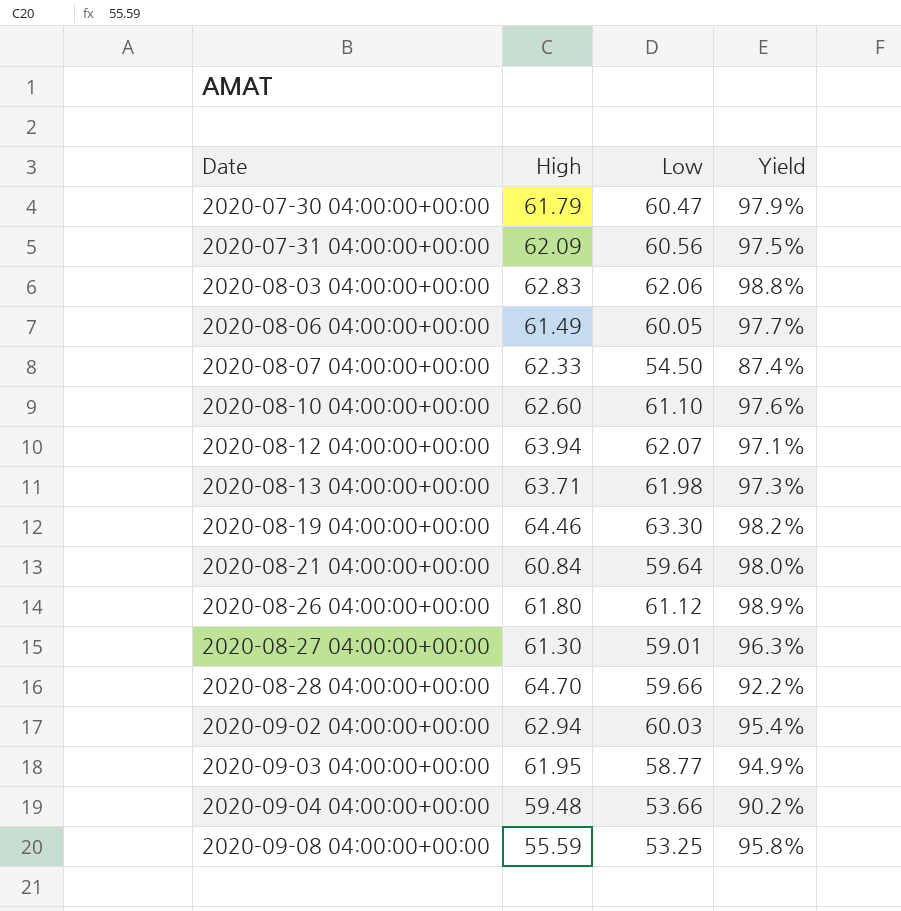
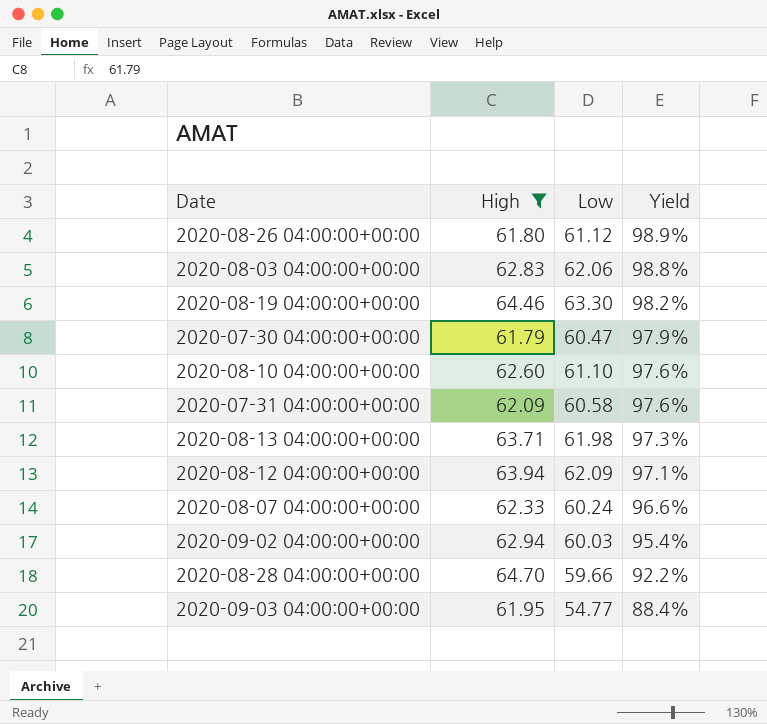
filter: none -> High >= 61.79
row order: Date ascending -> Yield descending
2020-07-31 04:00:00+00:00 | Low: 60.56 -> 60.58
2020-07-31 04:00:00+00:00 | Yield: 97.5% -> 97.6%
2020-08-12 04:00:00+00:00 | Low: 62.07 -> 62.09
2020-08-07 04:00:00+00:00 | Low: 54.50 -> 60.24
2020-08-07 04:00:00+00:00 | Yield: 87.4% -> 96.6%
2020-09-03 04:00:00+00:00 | Low: 58.77 -> 54.77
2020-09-03 04:00:00+00:00 | Yield: 94.9% -> 88.4%

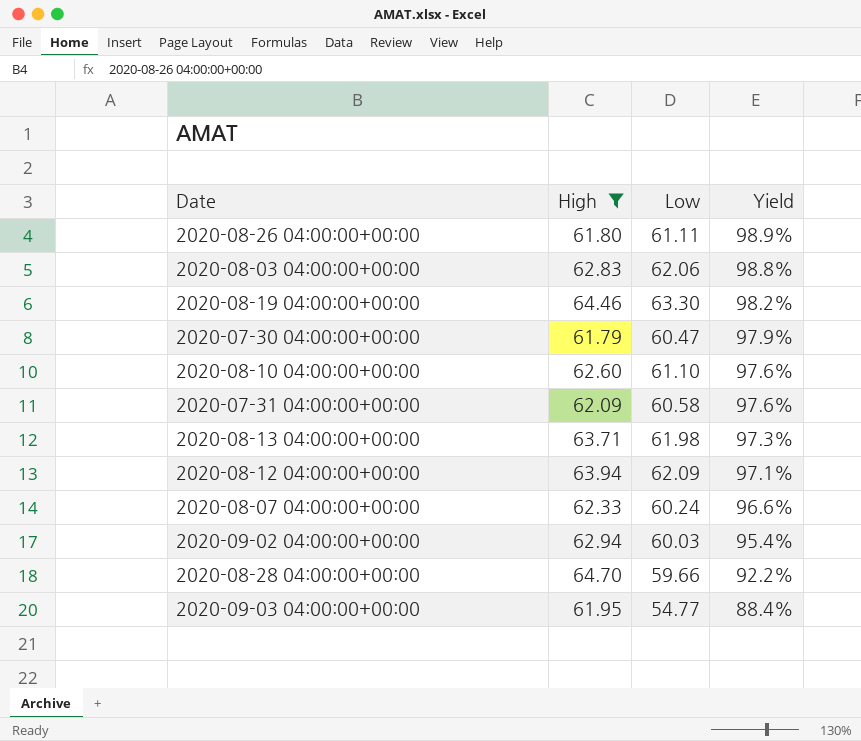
2020-08-26 04:00:00+00:00 | Low: 61.12 -> 61.11

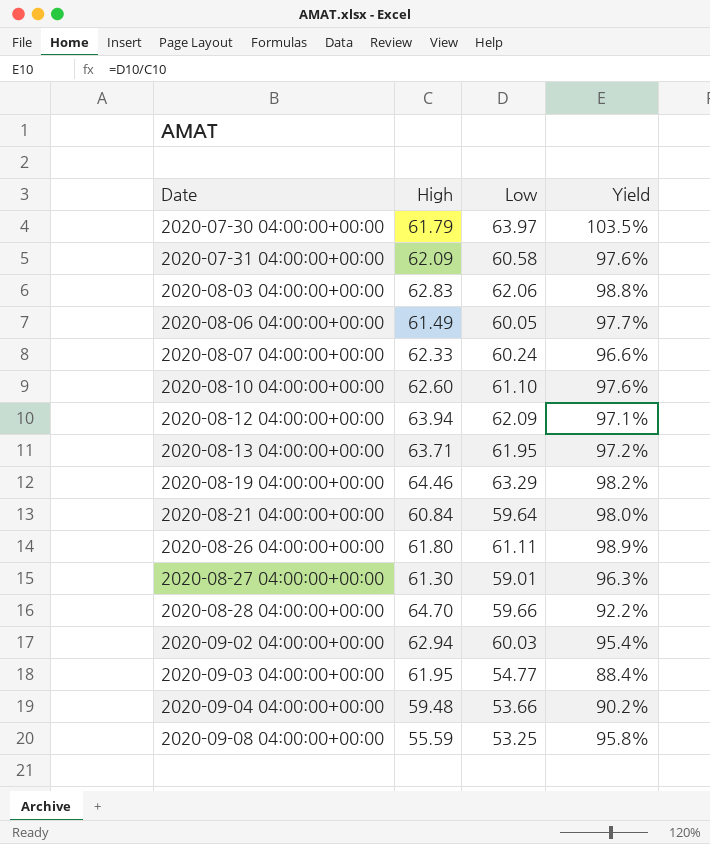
filter: High >= 61.79 -> none
row order: Yield descending -> Date ascending
2020-07-30 04:00:00+00:00 | Low: 60.47 -> 63.97
2020-07-30 04:00:00+00:00 | Yield: 97.9% -> 103.5%
2020-08-13 04:00:00+00:00 | Low: 61.98 -> 61.95
2020-08-13 04:00:00+00:00 | Yield: 97.3% -> 97.2%
2020-08-19 04:00:00+00:00 | Low: 63.30 -> 63.29

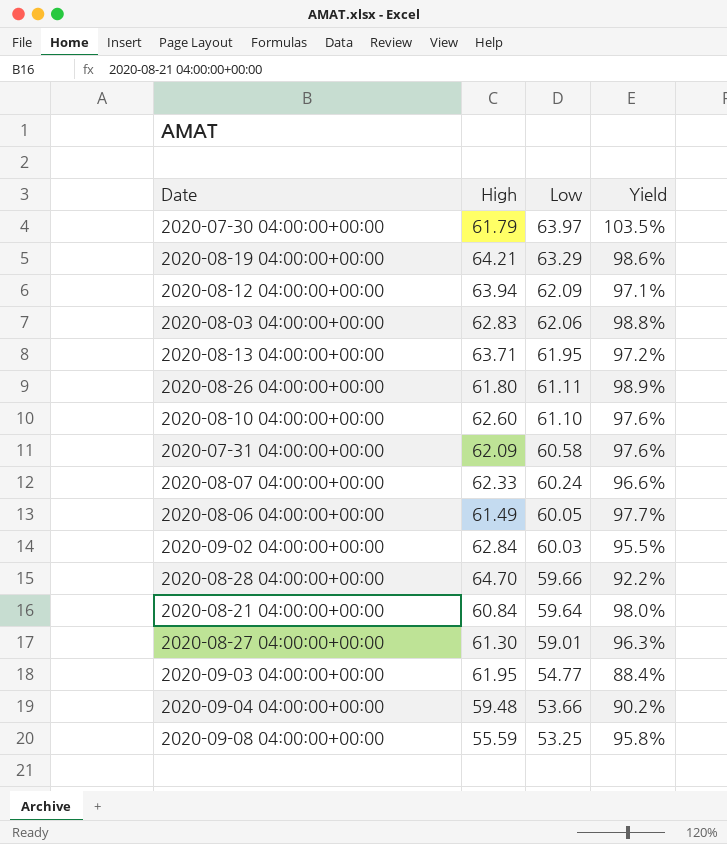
row order: Date ascending -> Low descending
2020-08-19 04:00:00+00:00 | High: 64.46 -> 64.21
2020-08-19 04:00:00+00:00 | Yield: 98.2% -> 98.6%
2020-09-02 04:00:00+00:00 | High: 62.94 -> 62.84
2020-09-02 04:00:00+00:00 | Yield: 95.4% -> 95.5%

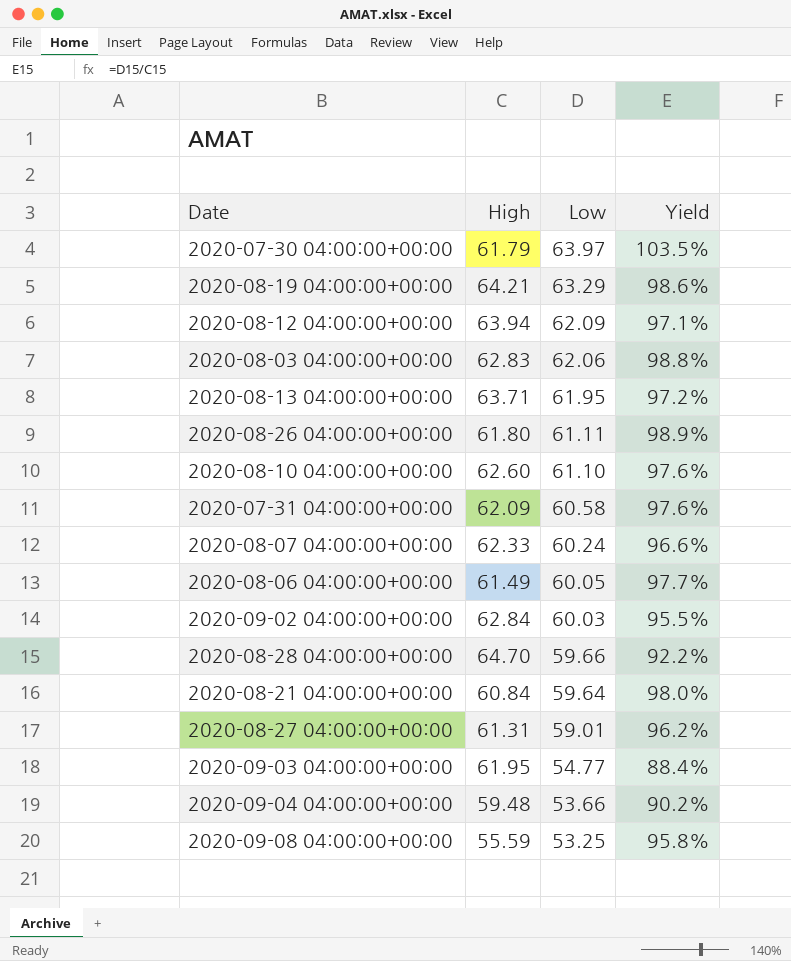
2020-08-27 04:00:00+00:00 | High: 61.30 -> 61.31
2020-08-27 04:00:00+00:00 | Yield: 96.3% -> 96.2%

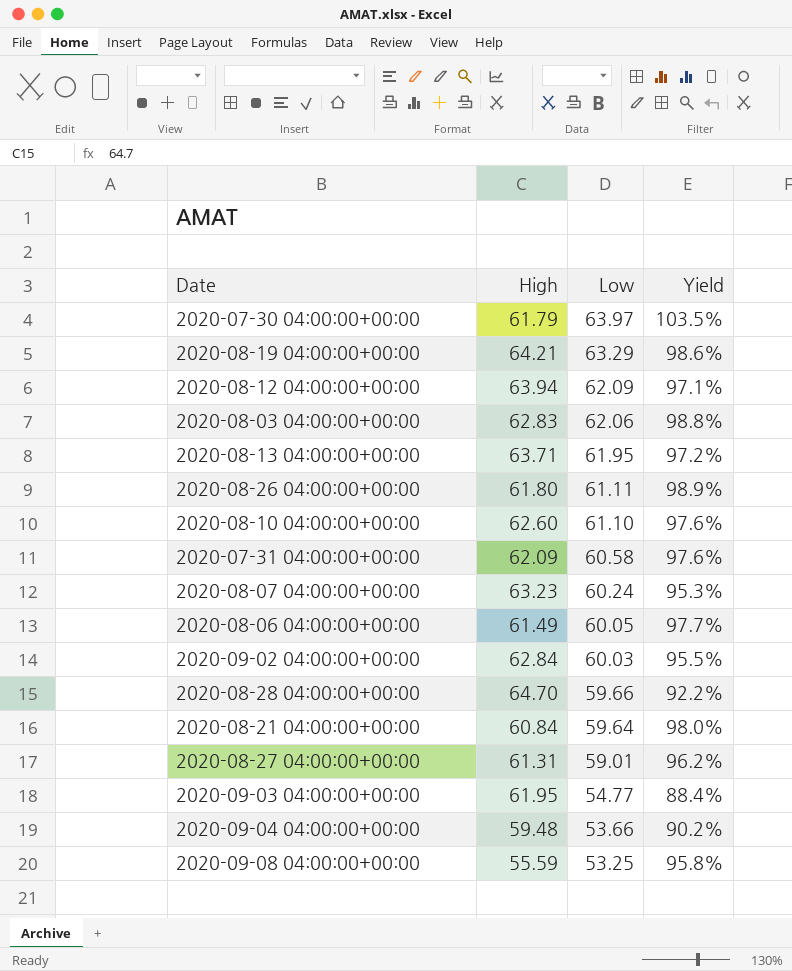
2020-08-07 04:00:00+00:00 | High: 62.33 -> 63.23
2020-08-07 04:00:00+00:00 | Yield: 96.6% -> 95.3%

